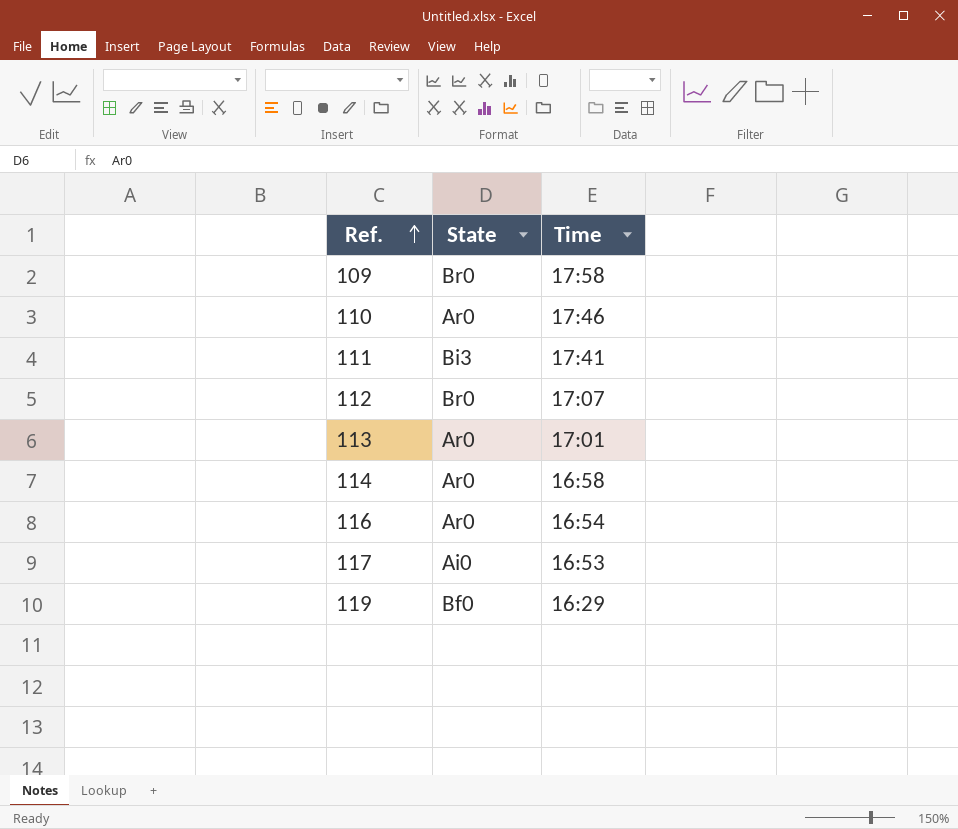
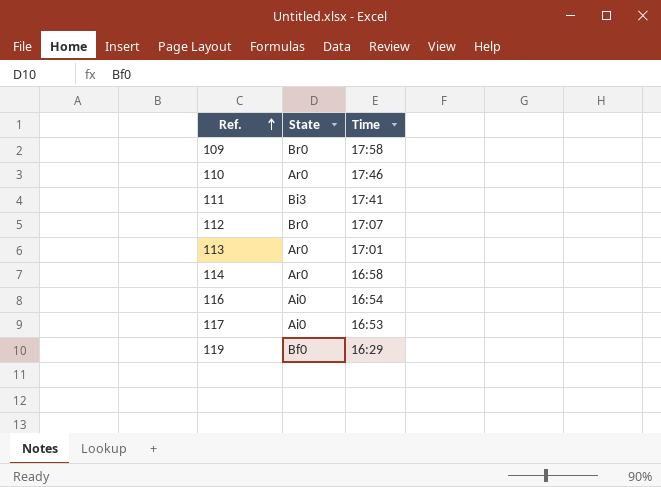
116 | State: Ar0 -> Ai0

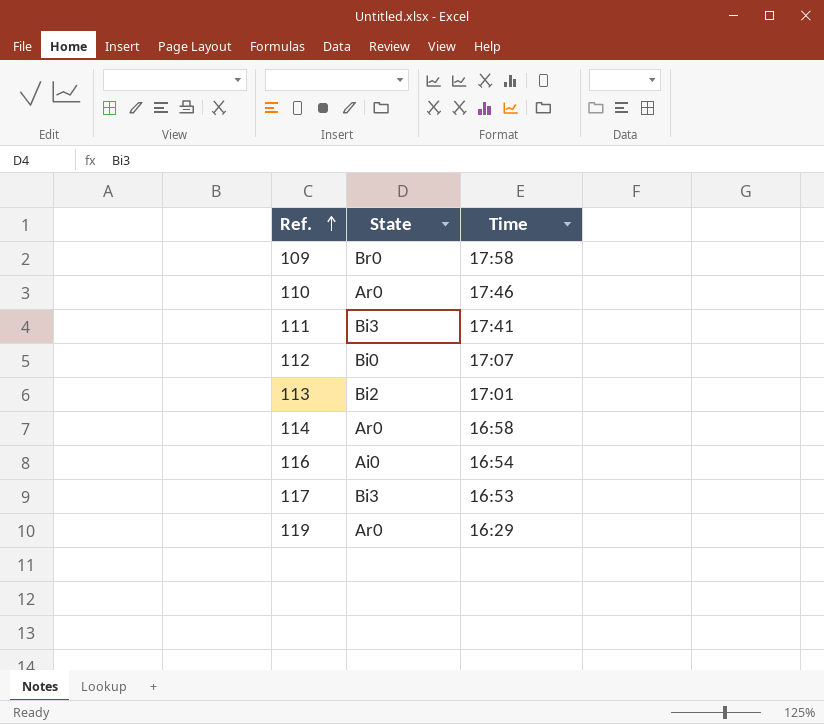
112 | State: Br0 -> Bi0
113 | State: Ar0 -> Bi2
117 | State: Ai0 -> Bi3
119 | State: Bf0 -> Ar0

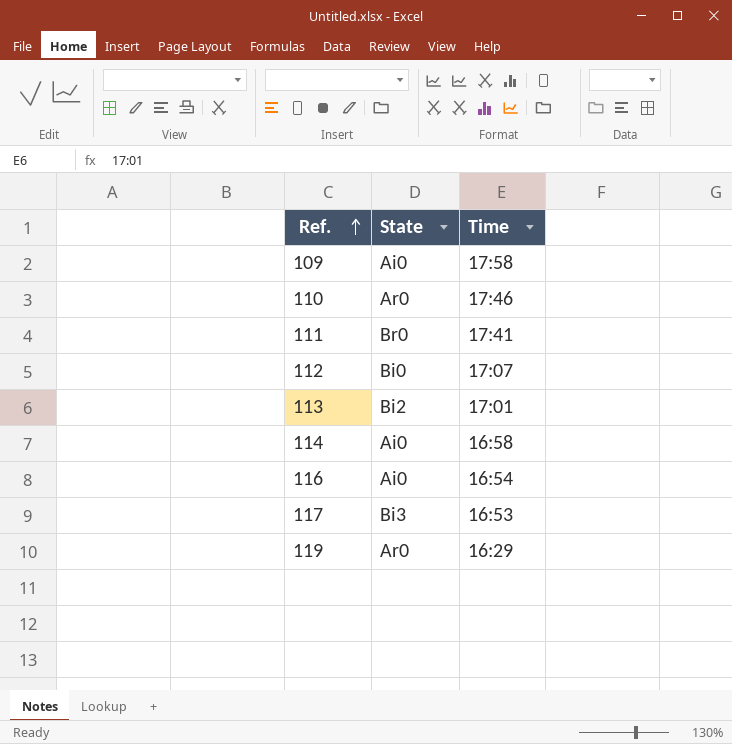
109 | State: Br0 -> Ai0
111 | State: Bi3 -> Br0
114 | State: Ar0 -> Ai0

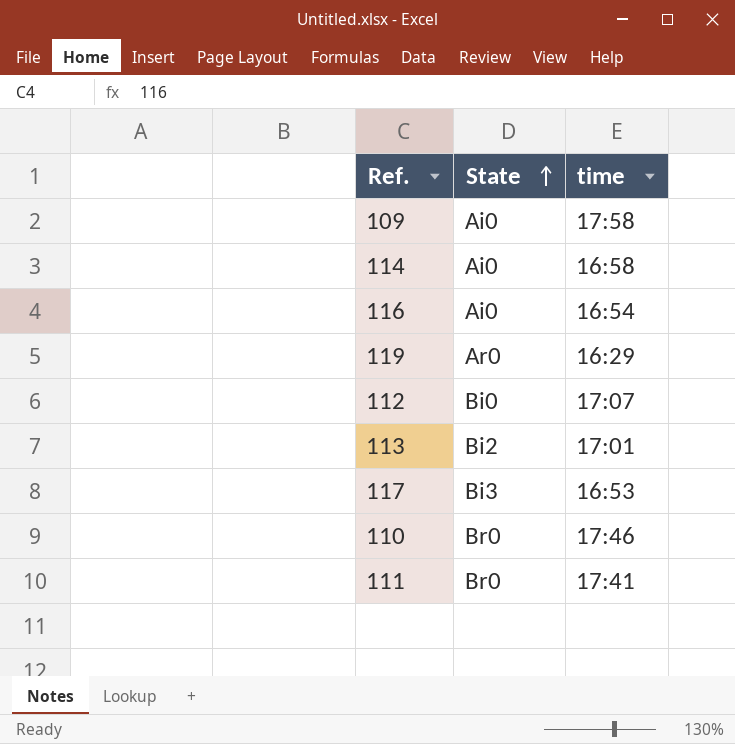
row order: Ref. ascending -> State ascending
column name: Time -> time
110 | State: Ar0 -> Br0

